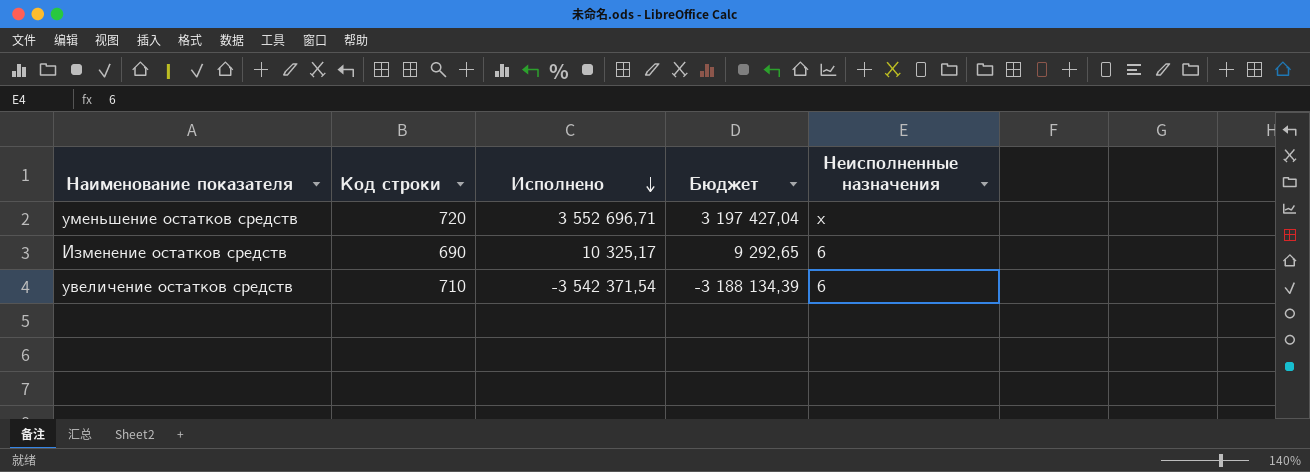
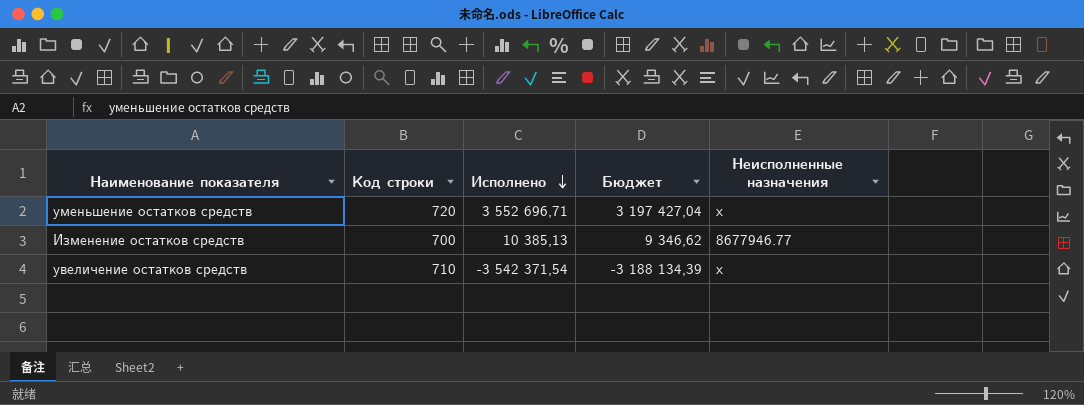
Изменение остатков средств | Код строки: 690 -> 700
Изменение остатков средств | Исполнено: 10 325,17 -> 10 385,13
Изменение остатков средств | Бюджет: 9 292,65 -> 9 346,62
Изменение остатков средств | Неисполненные назначения: 6 -> 8677946.77
увеличение остатков средств | Неисполненные назначения: 6 -> x

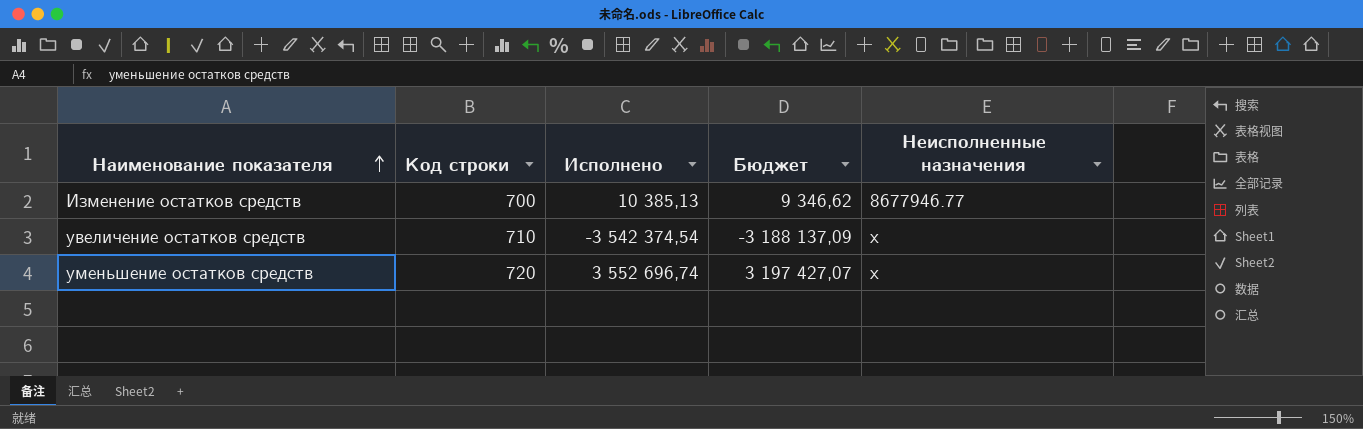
row order: Исполнено descending -> Наименование показателя ascending
увеличение остатков средств | Исполнено: -3 542 371,54 -> -3 542 374,54
увеличение остатков средств | Бюджет: -3 188 134,39 -> -3 188 137,09
уменьшение остатков средств | Исполнено: 3 552 696,71 -> 3 552 696,74
уменьшение остатков средств | Бюджет: 3 197 427,04 -> 3 197 427,07

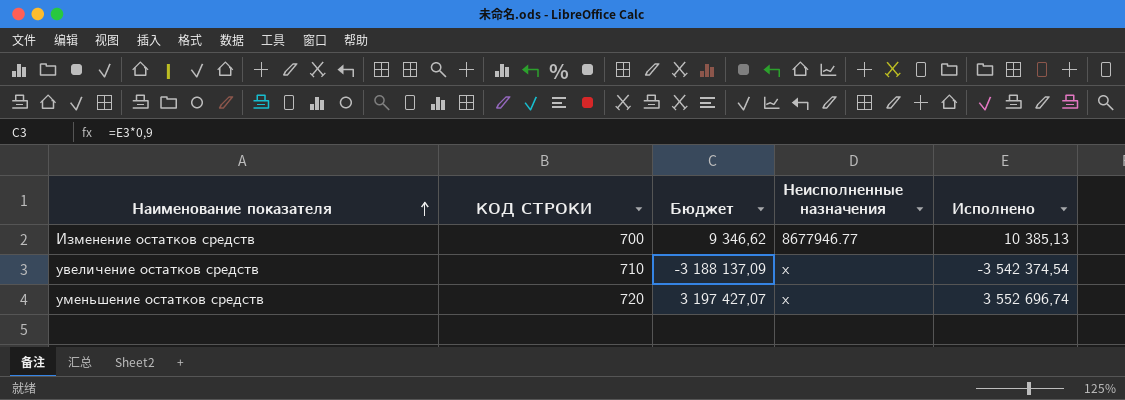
column name: Код строки -> КОД СТРОКИ
column Исполнено | position: 3 -> 5

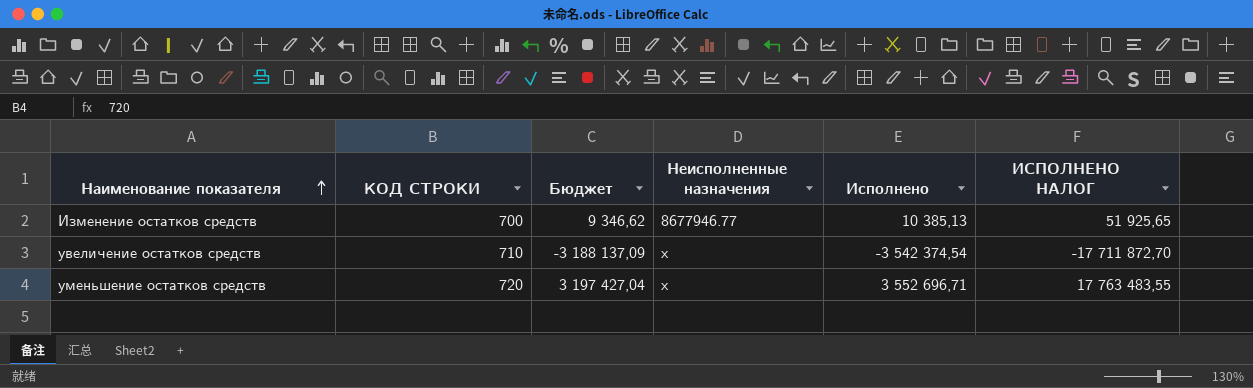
column ИСПОЛНЕНО НАЛОГ | formula: none -> [Исполнено] * 5
уменьшение остатков средств | Бюджет: 3 197 427,07 -> 3 197 427,04
уменьшение остатков средств | Исполнено: 3 552 696,74 -> 3 552 696,71

